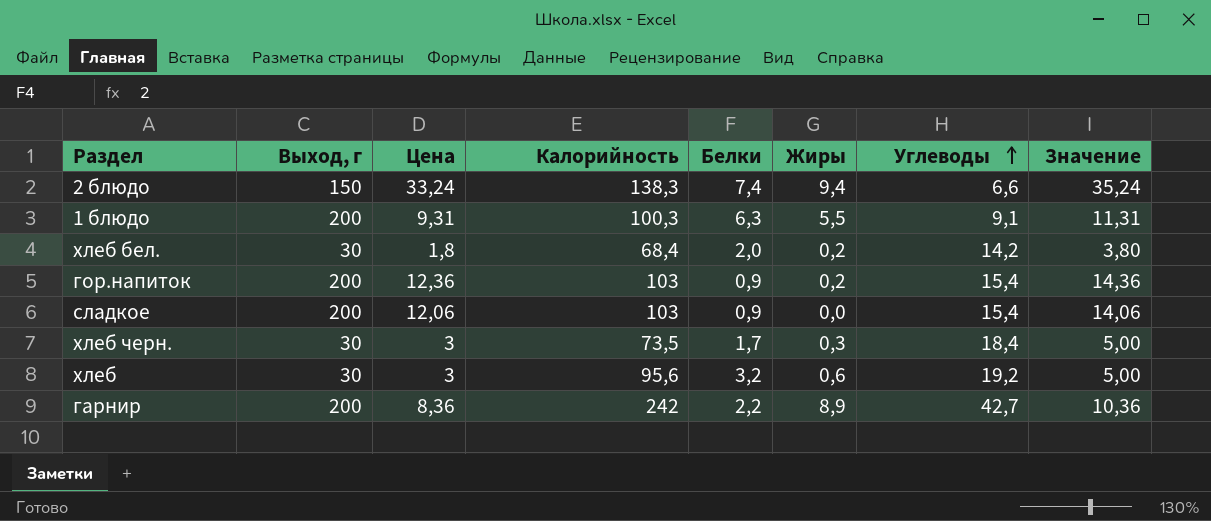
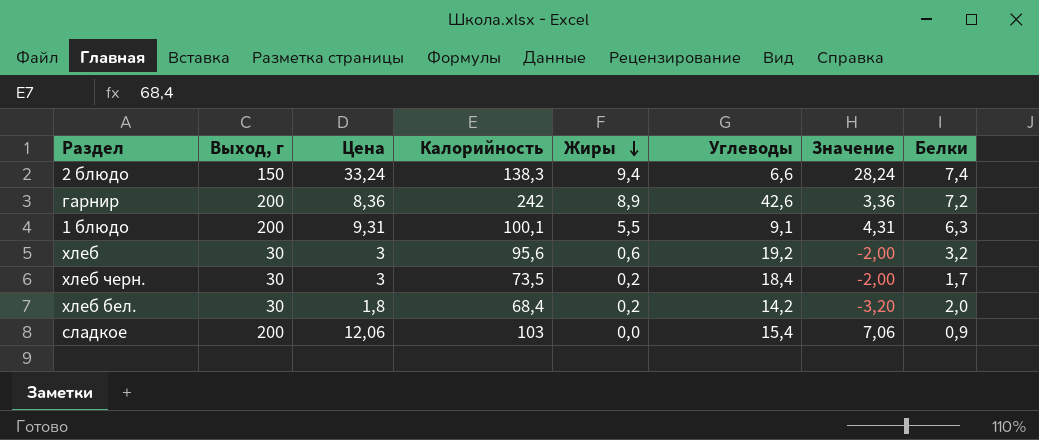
row order: Углеводы ascending -> Жиры descending
column Значение | formula: [Цена] + 2 -> [Цена] - 5
column Белки | position: 5 -> 8
row гор.напиток: 200 | 12,36 | 103 | 0,9 | 0,2 | 15,4 | 14,36 -> none
гарнир | Углеводы: 42,7 -> 42,6
гарнир | Белки: 2,2 -> 7,2
1 блюдо | Калорийность: 100,3 -> 100,1
хлеб черн. | Жиры: 0,3 -> 0,2

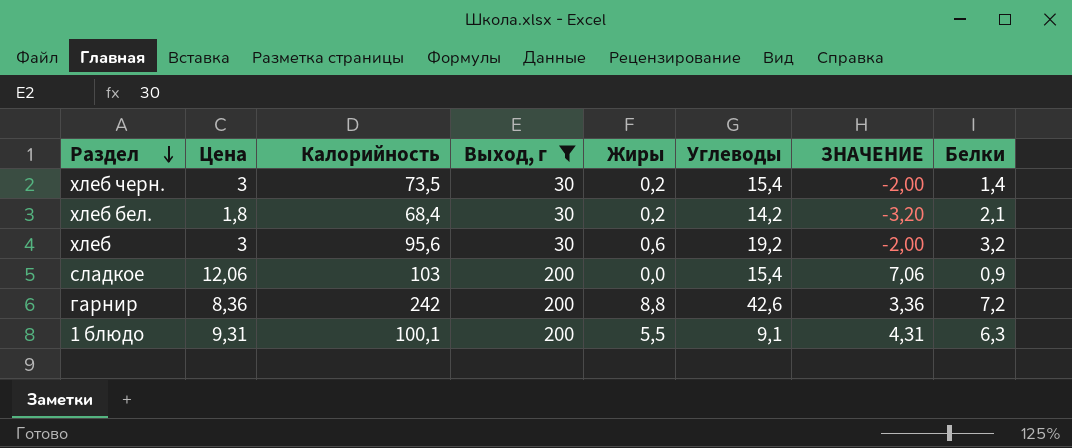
filter: none -> Выход, г != 150
row order: Жиры descending -> Раздел descending
column Выход, г | position: 2 -> 4
column name: Значение -> ЗНАЧЕНИЕ
хлеб черн. | Углеводы: 18,4 -> 15,4
хлеб черн. | Белки: 1,7 -> 1,4
хлеб бел. | Белки: 2,0 -> 2,1
гарнир | Жиры: 8,9 -> 8,8

